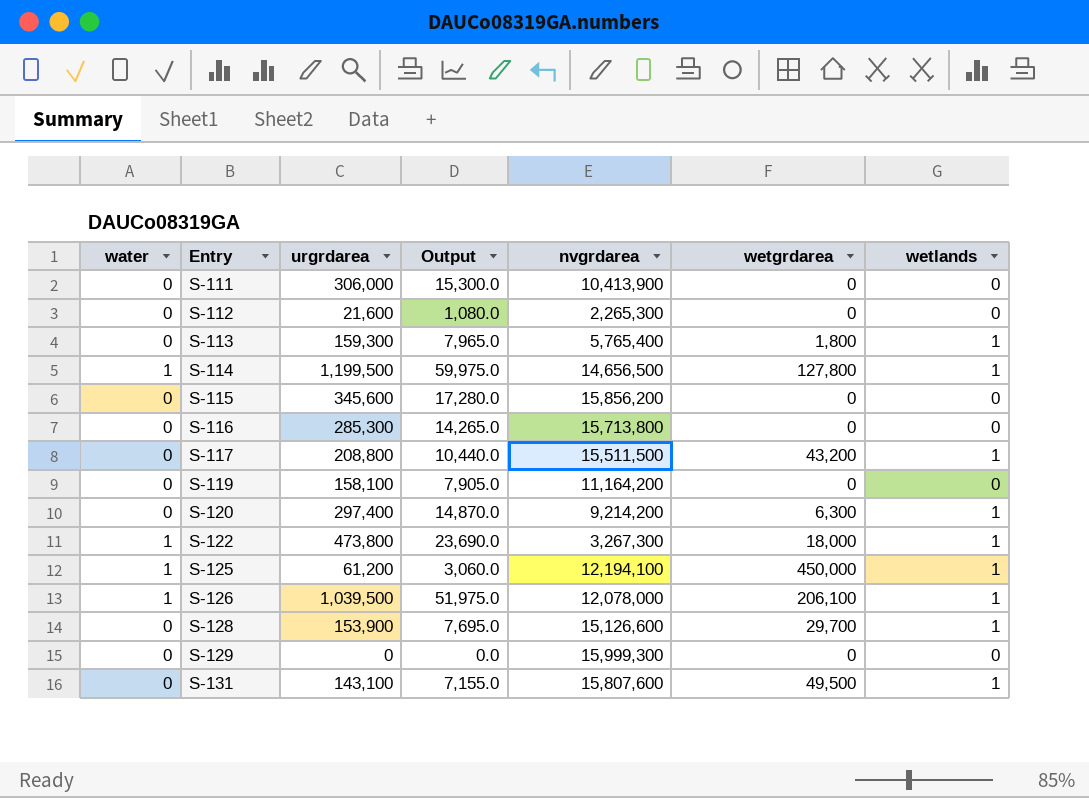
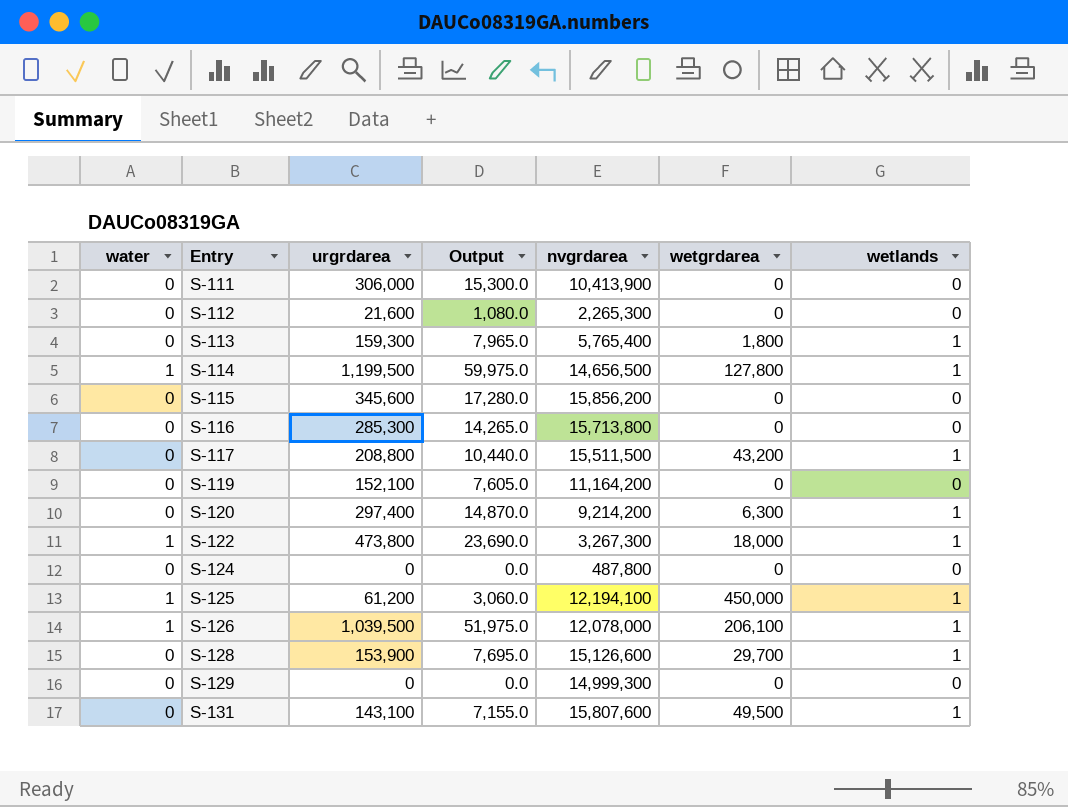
S-119 | urgrdarea: 158,100 -> 152,100
S-119 | Output: 7,905.0 -> 7,605.0
row S-124: none -> 0 | 0 | 0.0 | 487,800 | 0 | 0
S-129 | nvgrdarea: 15,999,300 -> 14,999,300

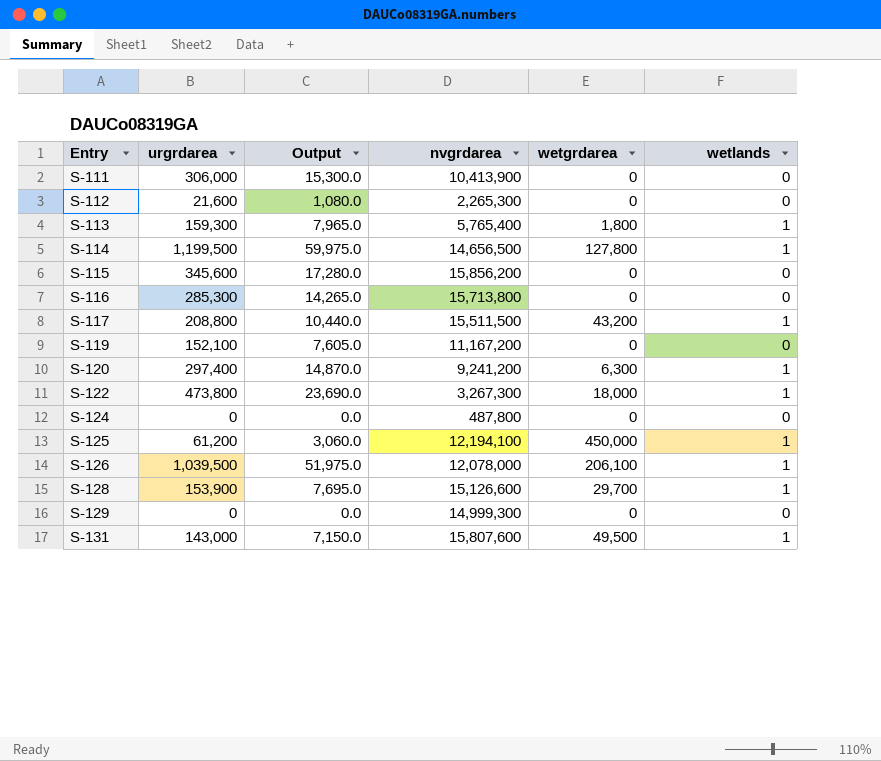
column water | position: 1 -> none
S-119 | nvgrdarea: 11,164,200 -> 11,167,200
S-120 | nvgrdarea: 9,214,200 -> 9,241,200
S-131 | urgrdarea: 143,100 -> 143,000
S-131 | Output: 7,155.0 -> 7,150.0

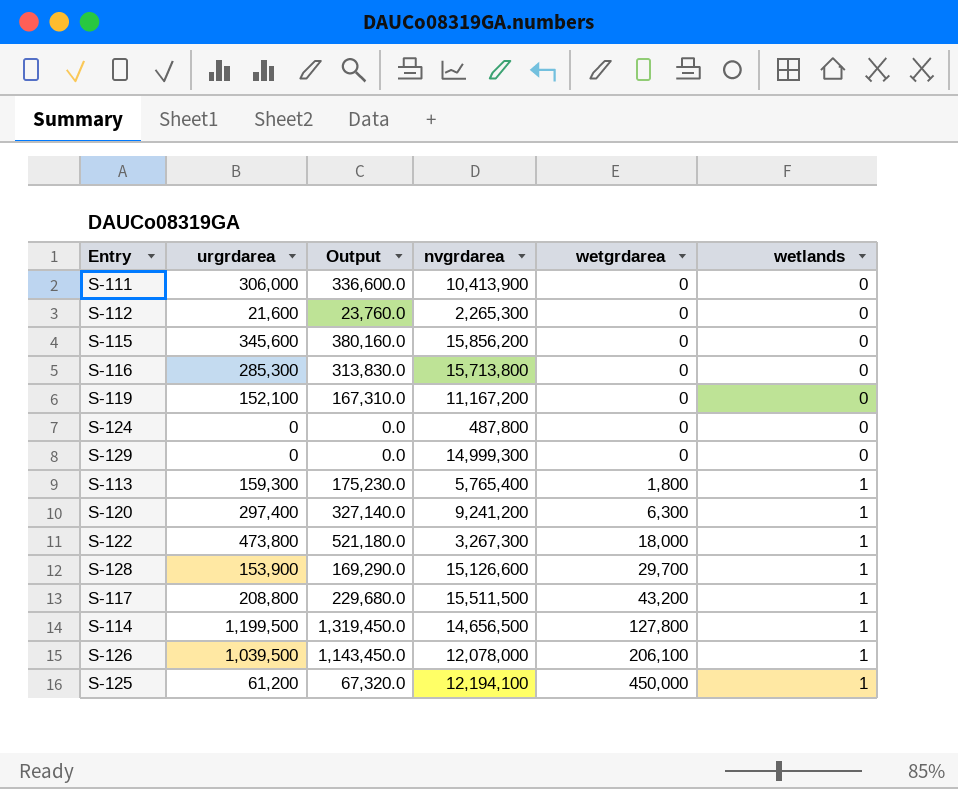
row order: Entry ascending -> wetgrdarea ascending
column Output | formula: [urgrdarea] * 0.05 -> [urgrdarea] * 1.1
row S-131: 143,000 | 7,150.0 | 15,807,600 | 49,500 | 1 -> none

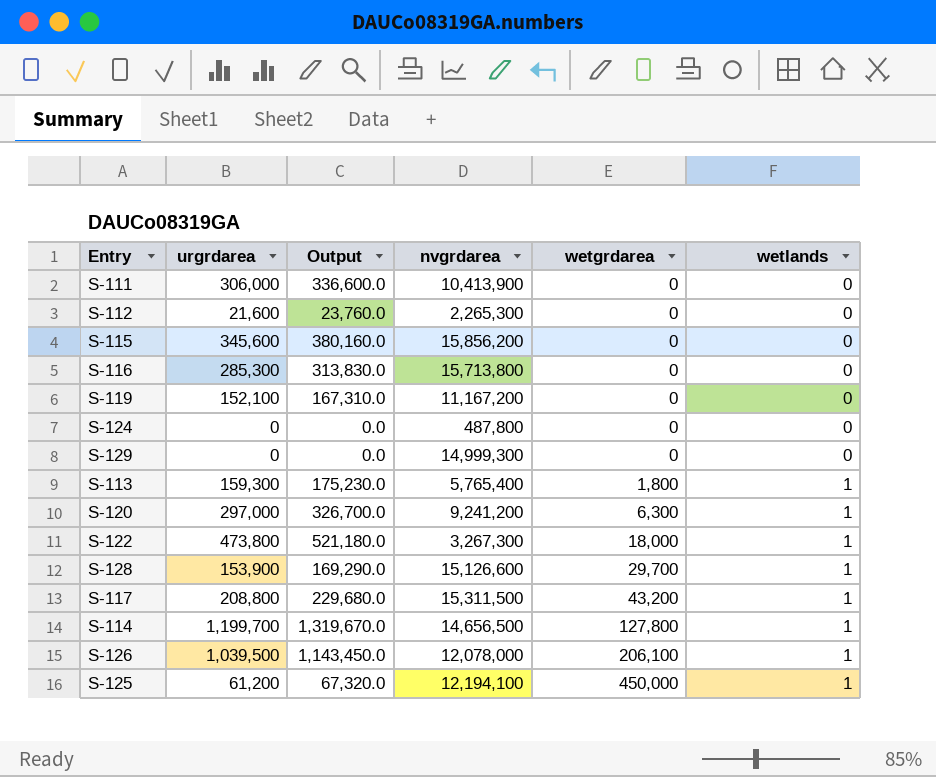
S-120 | urgrdarea: 297,400 -> 297,000
S-120 | Output: 327,140.0 -> 326,700.0
S-117 | nvgrdarea: 15,511,500 -> 15,311,500
S-114 | urgrdarea: 1,199,500 -> 1,199,700
S-114 | Output: 1,319,450.0 -> 1,319,670.0

